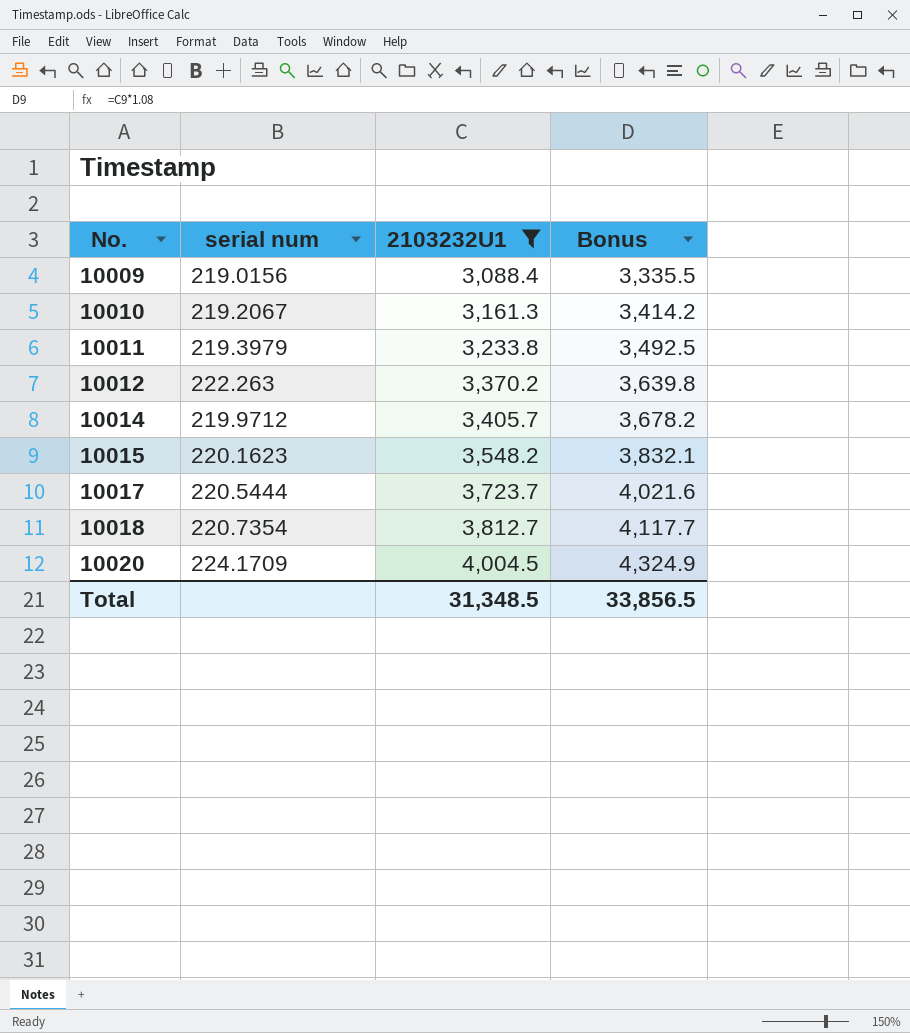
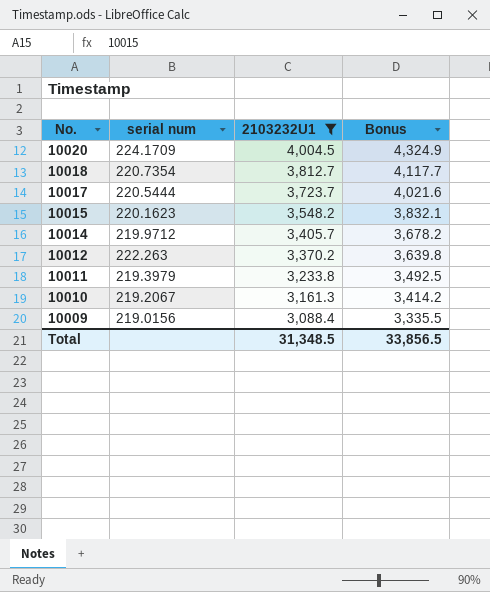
row order: No. ascending -> No. descending

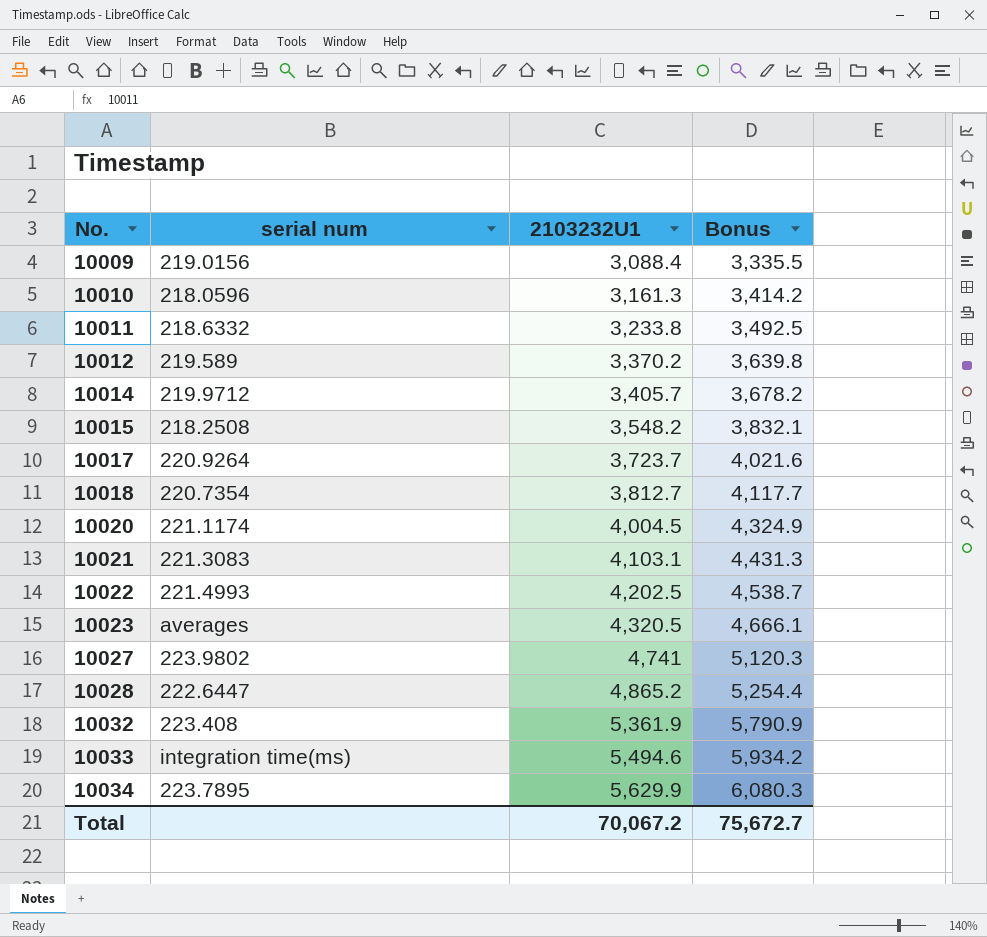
filter: 2103232U1 <= 4,004.5 -> none
row order: No. descending -> No. ascending
10010 | serial num: 219.2067 -> 218.0596
10011 | serial num: 219.3979 -> 218.6332
10012 | serial num: 222.263 -> 219.589
10015 | serial num: 220.1623 -> 218.2508
10017 | serial num: 220.5444 -> 220.9264
10020 | serial num: 224.1709 -> 221.1174
Total | 2103232U1: 31,348.5 -> 70,067.2
Total | Bonus: 33,856.5 -> 75,672.7

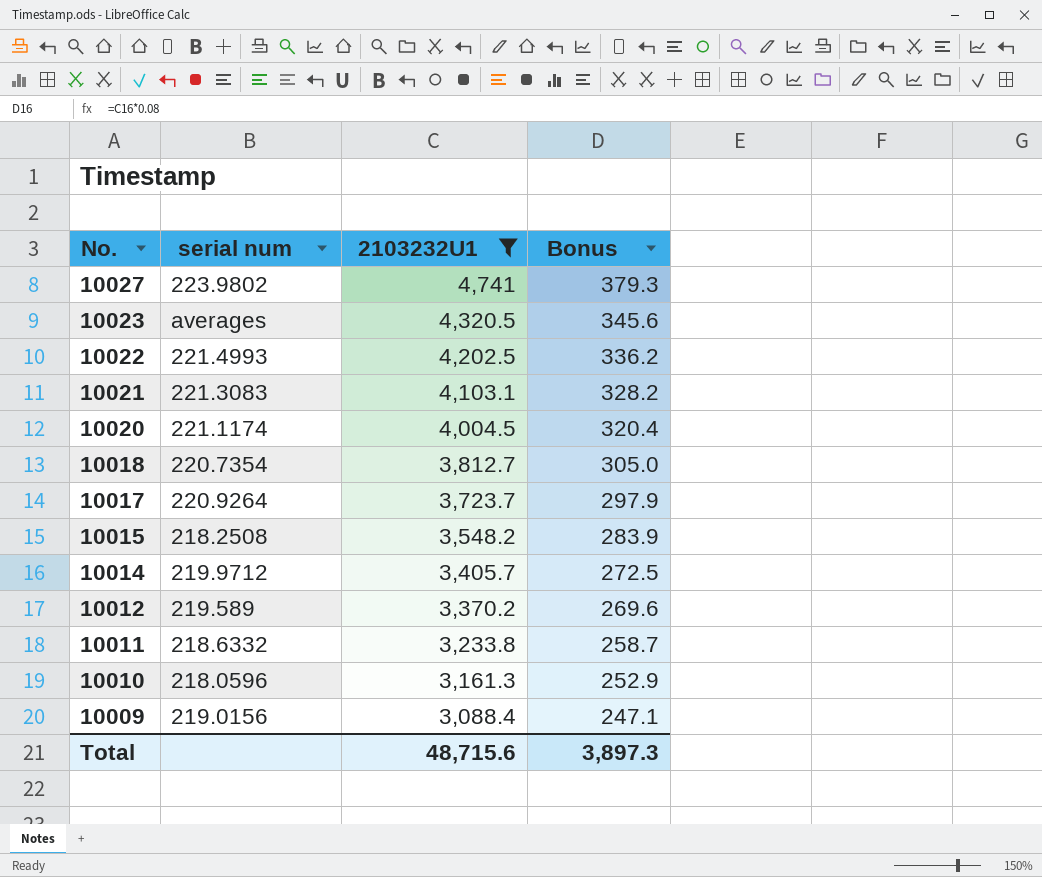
filter: none -> 2103232U1 <= 4,741
row order: No. ascending -> No. descending
column Bonus | formula: [2103232U1] * 1.08 -> [2103232U1] * 0.08
Total | 2103232U1: 70,067.2 -> 48,715.6
Total | Bonus: 75,672.7 -> 3,897.3

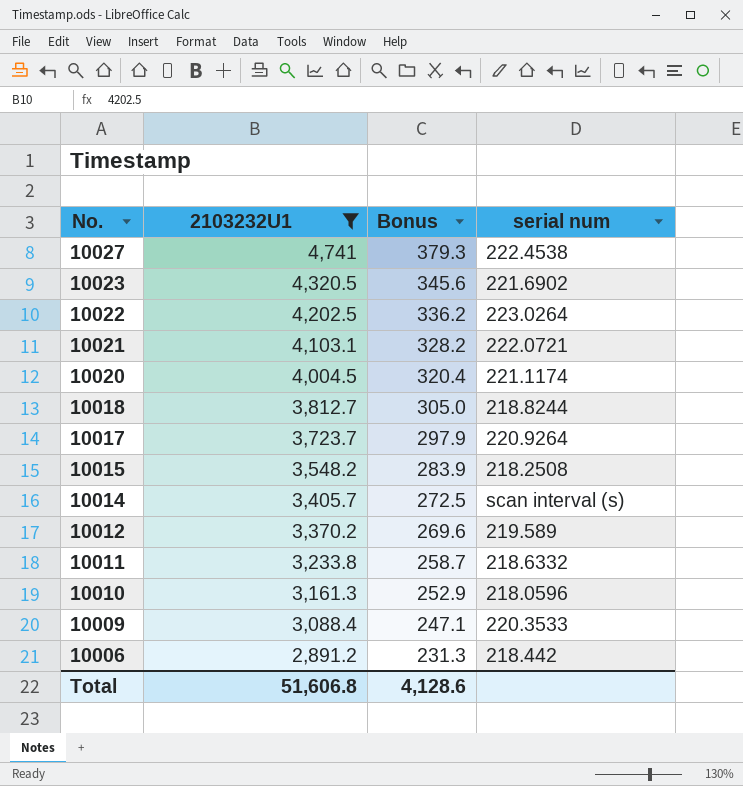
column serial num | position: 2 -> 4
10027 | serial num: 223.9802 -> 222.4538
10023 | serial num: averages -> 221.6902
10022 | serial num: 221.4993 -> 223.0264
10021 | serial num: 221.3083 -> 222.0721
10018 | serial num: 220.7354 -> 218.8244
10014 | serial num: 219.9712 -> scan interval (s)
10009 | serial num: 219.0156 -> 220.3533
row 10006: none -> 2,891.2 | 231.3 | 218.442
Total | 2103232U1: 48,715.6 -> 51,606.8
Total | Bonus: 3,897.3 -> 4,128.6

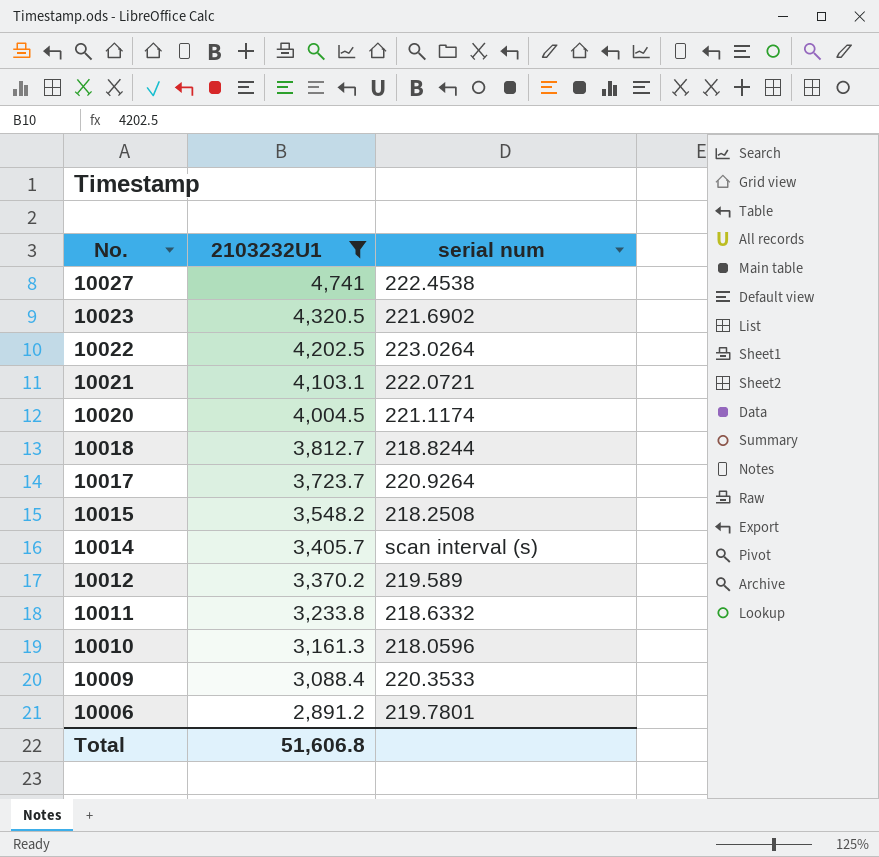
column Bonus | formula: [2103232U1] * 0.08 -> none
10006 | serial num: 218.442 -> 219.7801

